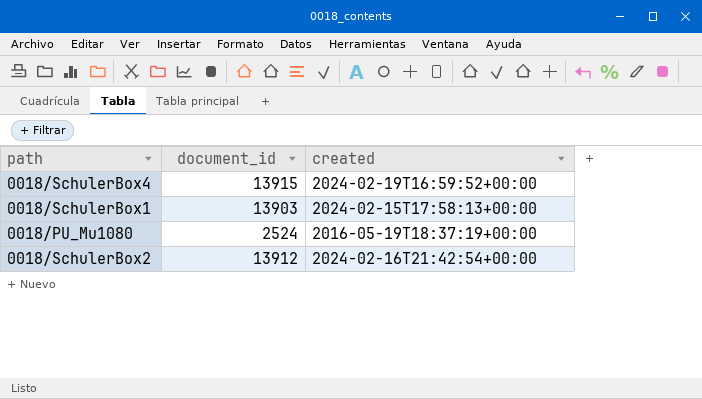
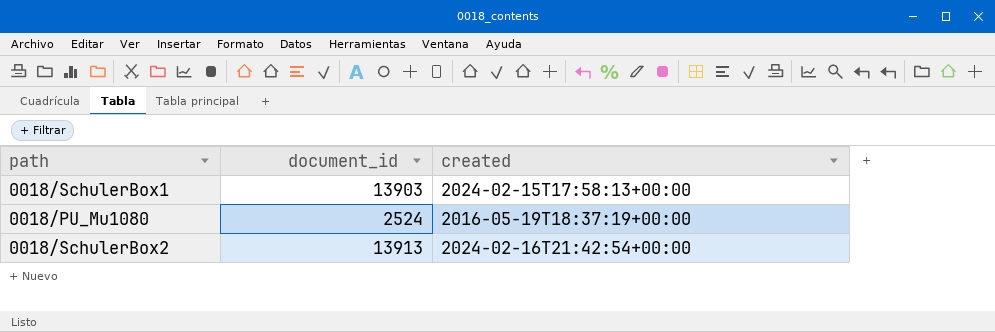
row 0018/SchulerBox4: 13915 | 2024-02-19T16:59:52+00:00 -> none
0018/SchulerBox2 | document_id: 13912 -> 13913

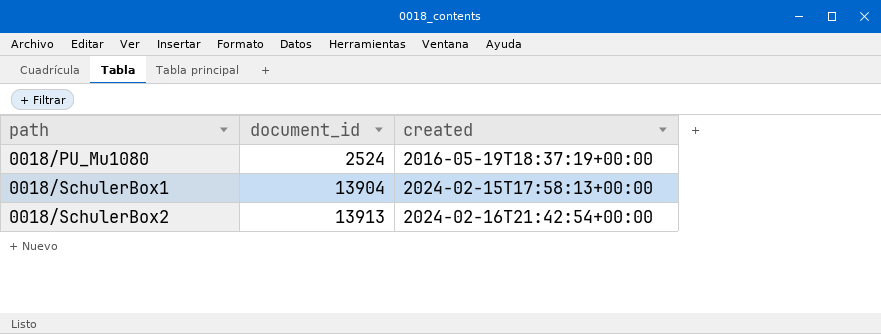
row order: none -> path ascending
0018/SchulerBox1 | document_id: 13903 -> 13904

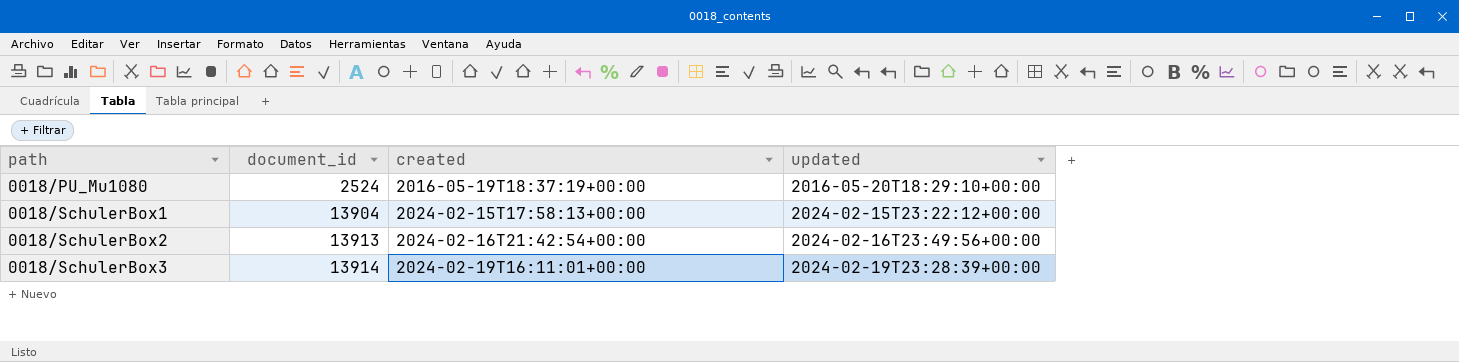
column updated | position: none -> 4
row 0018/SchulerBox3: none -> 13914 | 2024-02-19T16:11:01+00:00 | 2024-02-19T23:28:39+00:00

